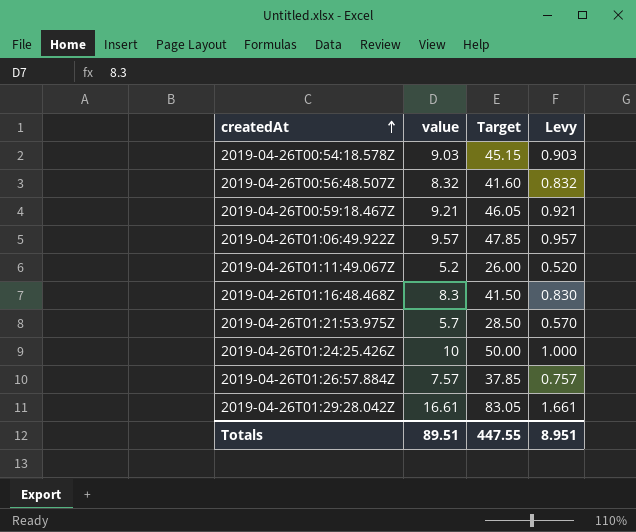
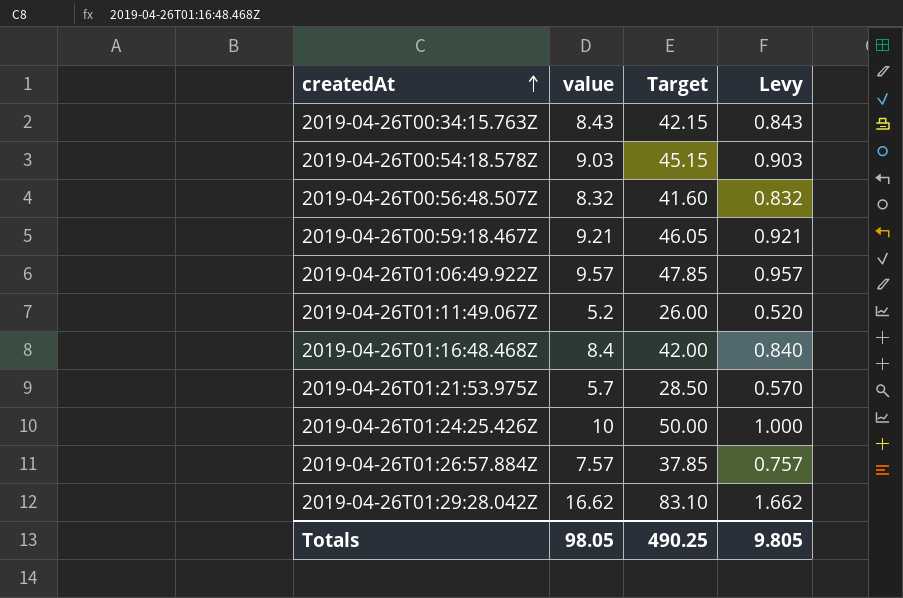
row 2019-04-26T00:34:15.763Z: none -> 8.43 | 42.15 | 0.843
2019-04-26T01:16:48.468Z | value: 8.3 -> 8.4
2019-04-26T01:16:48.468Z | Target: 41.50 -> 42.00
2019-04-26T01:16:48.468Z | Levy: 0.830 -> 0.840
2019-04-26T01:29:28.042Z | value: 16.61 -> 16.62
2019-04-26T01:29:28.042Z | Target: 83.05 -> 83.10
2019-04-26T01:29:28.042Z | Levy: 1.661 -> 1.662
Totals | value: 89.51 -> 98.05
Totals | Target: 447.55 -> 490.25
Totals | Levy: 8.951 -> 9.805

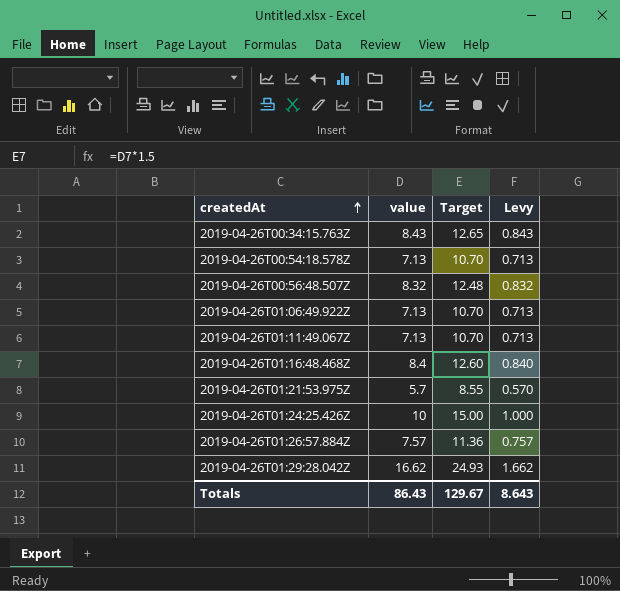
column Target | formula: [value] * 5 -> [value] * 1.5
row 2019-04-26T00:59:18.467Z: 9.21 | 46.05 | 0.921 -> none
2019-04-26T00:54:18.578Z | value: 9.03 -> 7.13
2019-04-26T00:54:18.578Z | Levy: 0.903 -> 0.713
2019-04-26T01:06:49.922Z | value: 9.57 -> 7.13
2019-04-26T01:06:49.922Z | Levy: 0.957 -> 0.713
2019-04-26T01:11:49.067Z | value: 5.2 -> 7.13
2019-04-26T01:11:49.067Z | Levy: 0.520 -> 0.713
Totals | value: 98.05 -> 86.43
Totals | Target: 490.25 -> 129.67
Totals | Levy: 9.805 -> 8.643

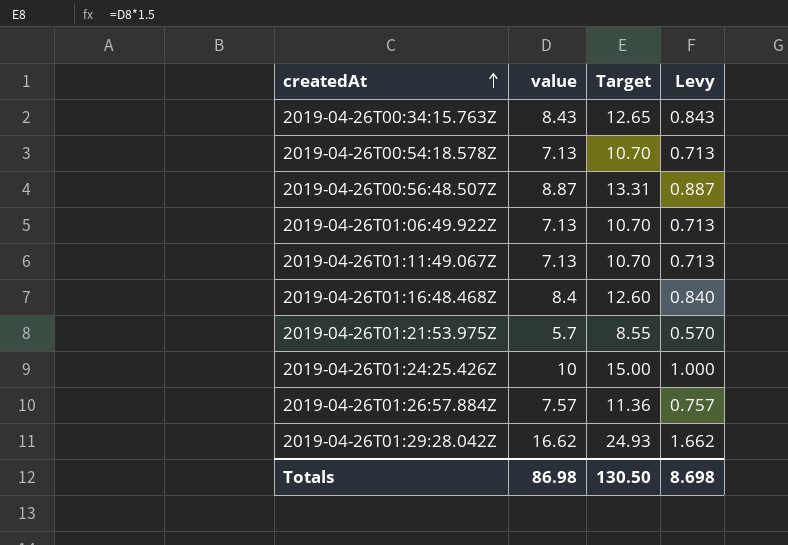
2019-04-26T00:56:48.507Z | value: 8.32 -> 8.87
2019-04-26T00:56:48.507Z | Target: 12.48 -> 13.31
2019-04-26T00:56:48.507Z | Levy: 0.832 -> 0.887
Totals | value: 86.43 -> 86.98
Totals | Target: 129.67 -> 130.50
Totals | Levy: 8.643 -> 8.698

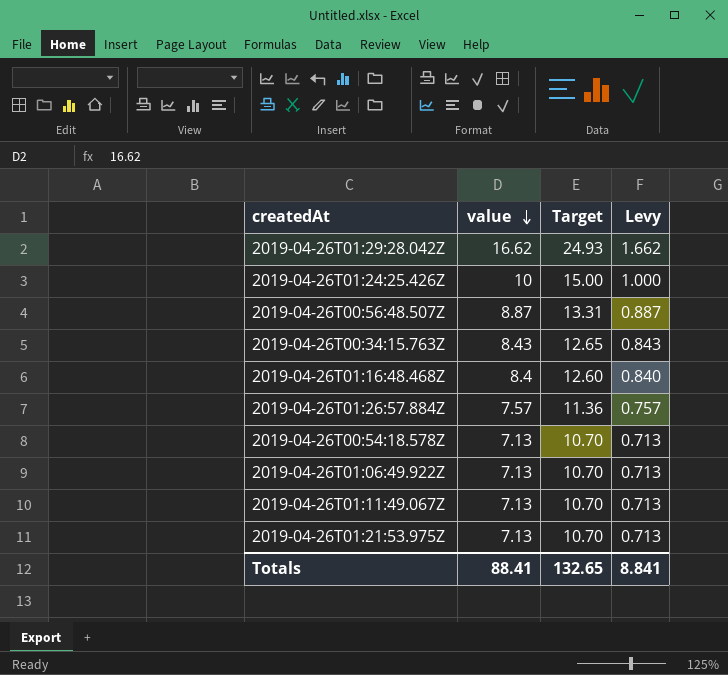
row order: createdAt ascending -> value descending
2019-04-26T01:21:53.975Z | value: 5.7 -> 7.13
2019-04-26T01:21:53.975Z | Target: 8.55 -> 10.70
2019-04-26T01:21:53.975Z | Levy: 0.570 -> 0.713
Totals | value: 86.98 -> 88.41
Totals | Target: 130.50 -> 132.65
Totals | Levy: 8.698 -> 8.841

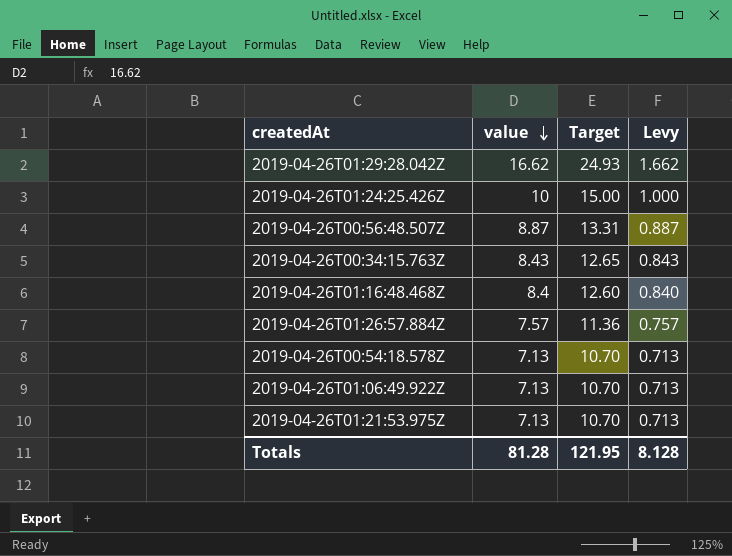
row 2019-04-26T01:11:49.067Z: 7.13 | 10.70 | 0.713 -> none
Totals | value: 88.41 -> 81.28
Totals | Target: 132.65 -> 121.95
Totals | Levy: 8.841 -> 8.128

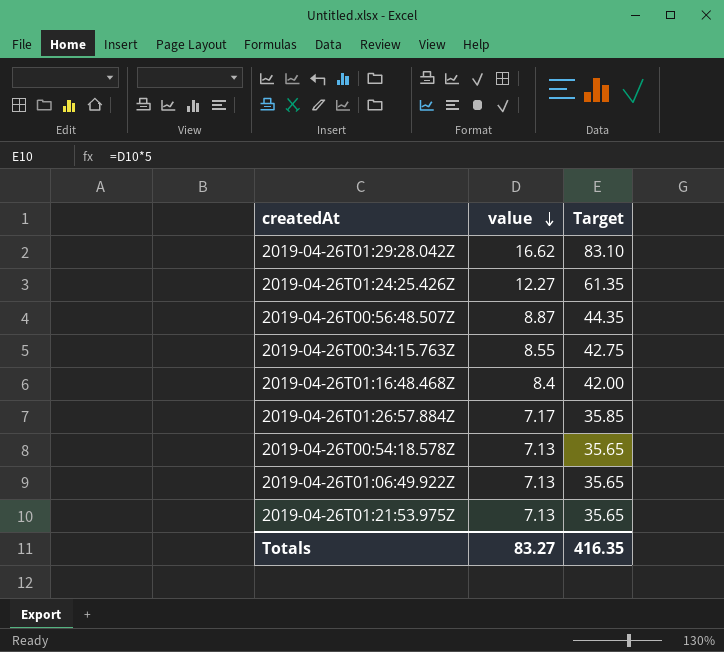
column Levy | formula: [value] * 0.1 -> none
column Target | formula: [value] * 1.5 -> [value] * 5
2019-04-26T01:24:25.426Z | value: 10 -> 12.27
2019-04-26T00:34:15.763Z | value: 8.43 -> 8.55
2019-04-26T01:26:57.884Z | value: 7.57 -> 7.17
Totals | value: 81.28 -> 83.27
Totals | Target: 121.95 -> 416.35

